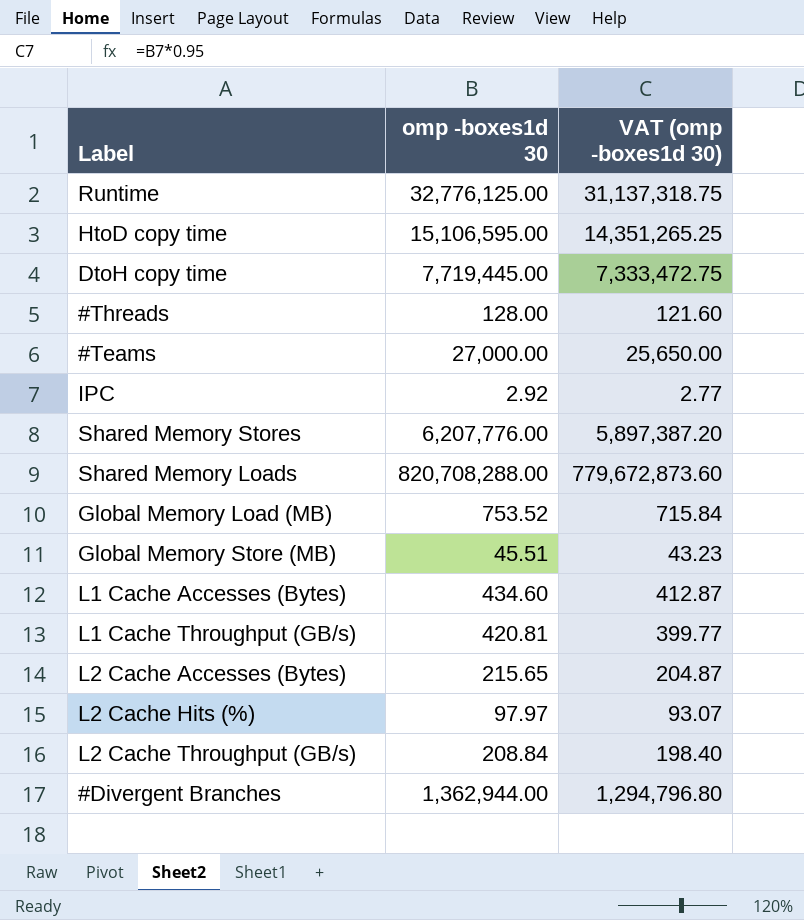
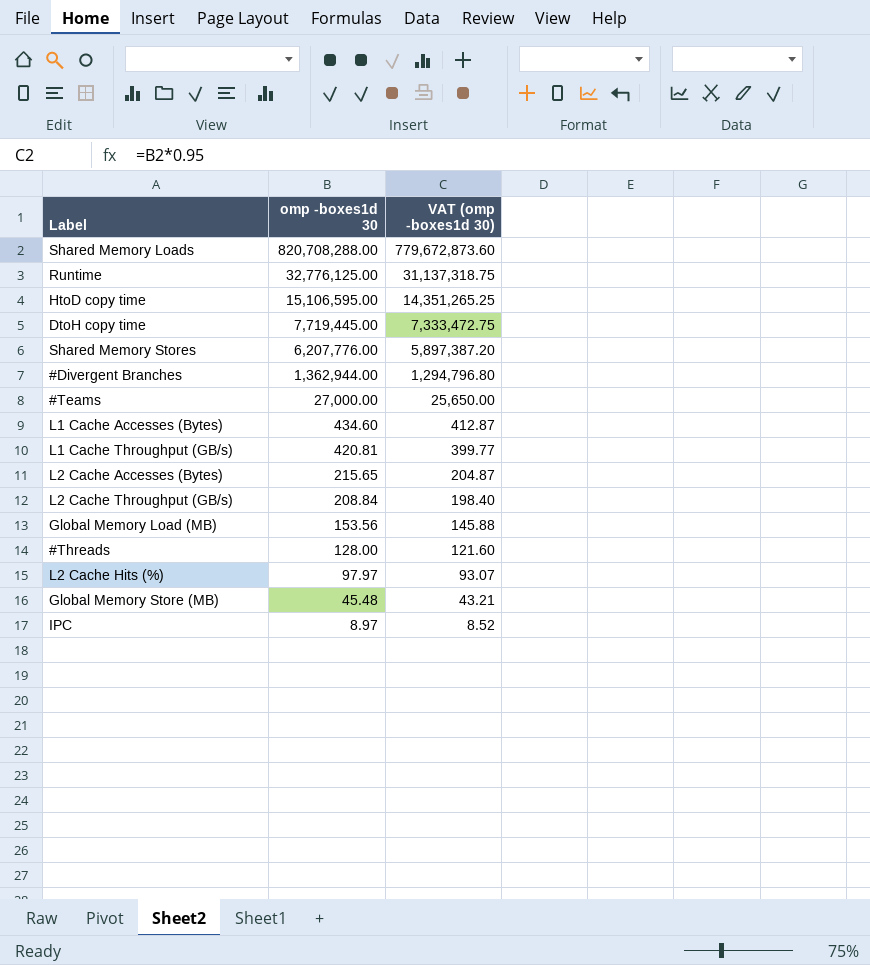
row order: none -> omp -boxes1d 30 descending
Global Memory Load (MB) | omp -boxes1d 30: 753.52 -> 153.56
Global Memory Load (MB) | VAT (omp -boxes1d 30): 715.84 -> 145.88
Global Memory Store (MB) | omp -boxes1d 30: 45.51 -> 45.48
Global Memory Store (MB) | VAT (omp -boxes1d 30): 43.23 -> 43.21
IPC | omp -boxes1d 30: 2.92 -> 8.97
IPC | VAT (omp -boxes1d 30): 2.77 -> 8.52

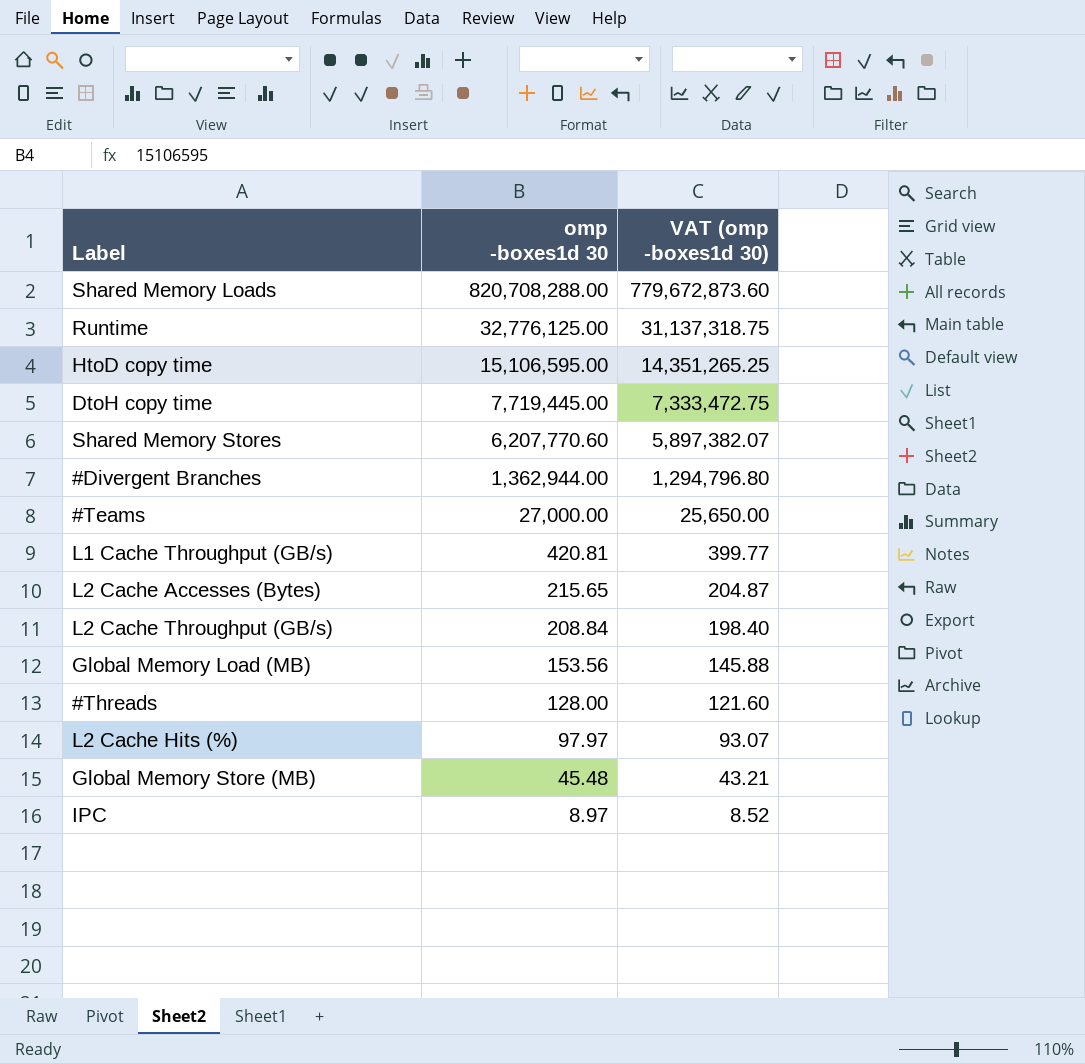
row L1 Cache Accesses (Bytes): 434.60 | 412.87 -> none
Shared Memory Stores | omp -boxes1d 30: 6,207,776.00 -> 6,207,770.60
Shared Memory Stores | VAT (omp -boxes1d 30): 5,897,387.20 -> 5,897,382.07

